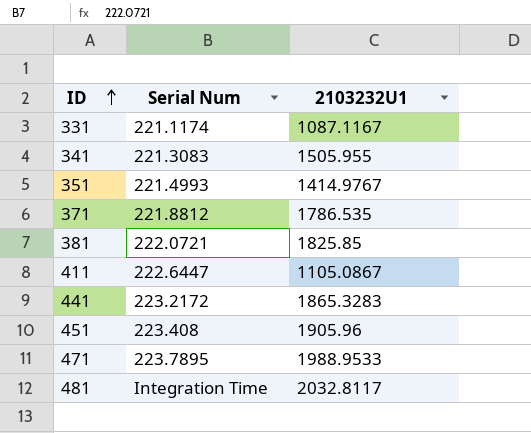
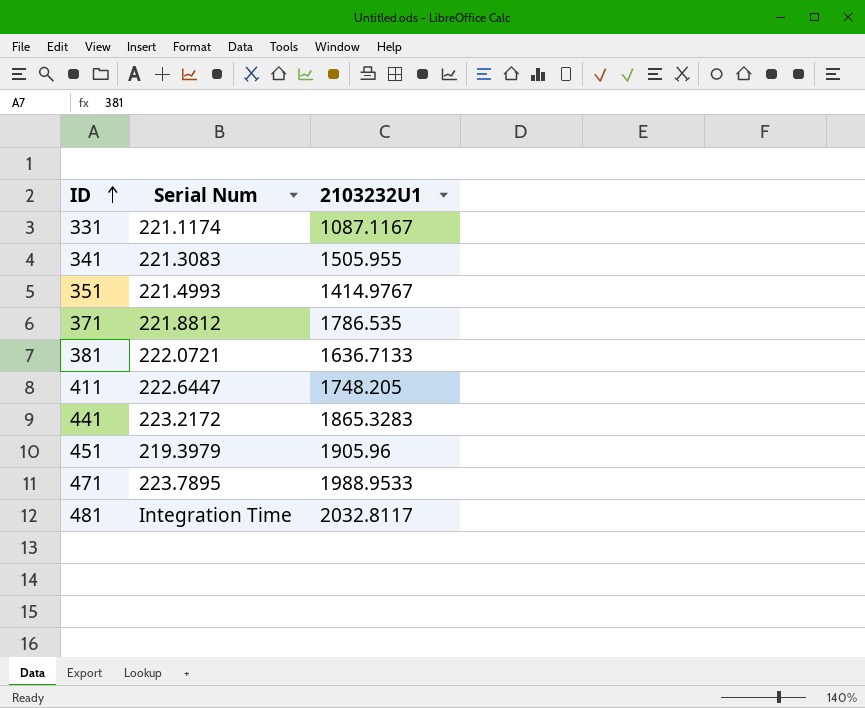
381 | 2103232U1: 1825.85 -> 1636.7133
411 | 2103232U1: 1105.0867 -> 1748.205
451 | Serial Num: 223.408 -> 219.3979

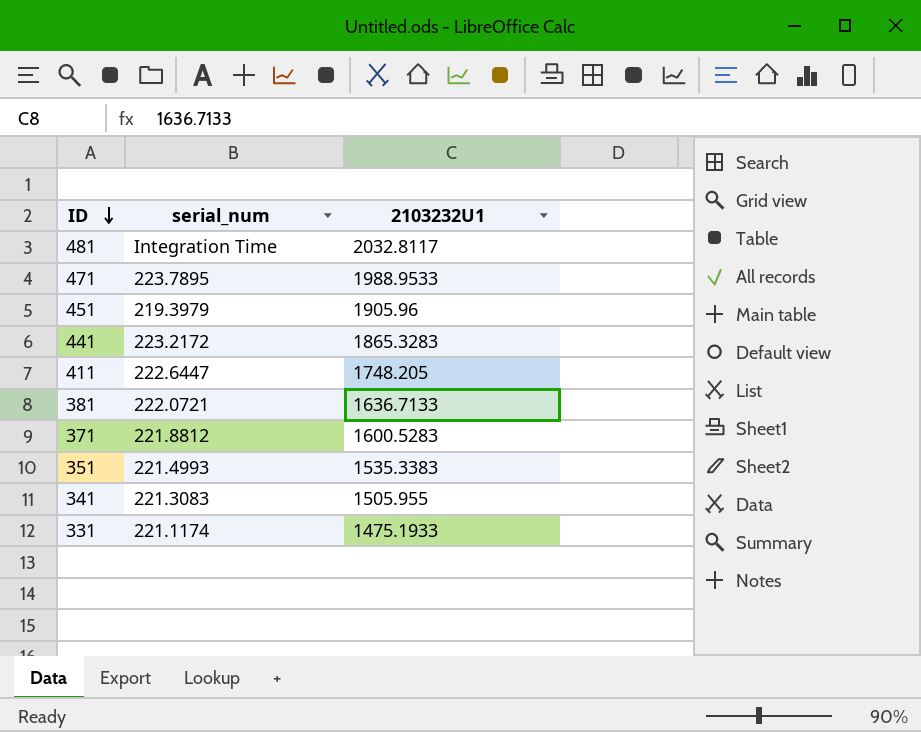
row order: ID ascending -> ID descending
column name: Serial Num -> serial_num
371 | 2103232U1: 1786.535 -> 1600.5283
351 | 2103232U1: 1414.9767 -> 1535.3383
331 | 2103232U1: 1087.1167 -> 1475.1933

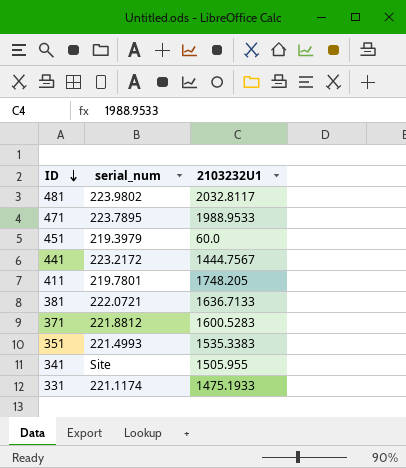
481 | serial_num: Integration Time -> 223.9802
451 | 2103232U1: 1905.96 -> 60.0
441 | 2103232U1: 1865.3283 -> 1444.7567
411 | serial_num: 222.6447 -> 219.7801
341 | serial_num: 221.3083 -> Site

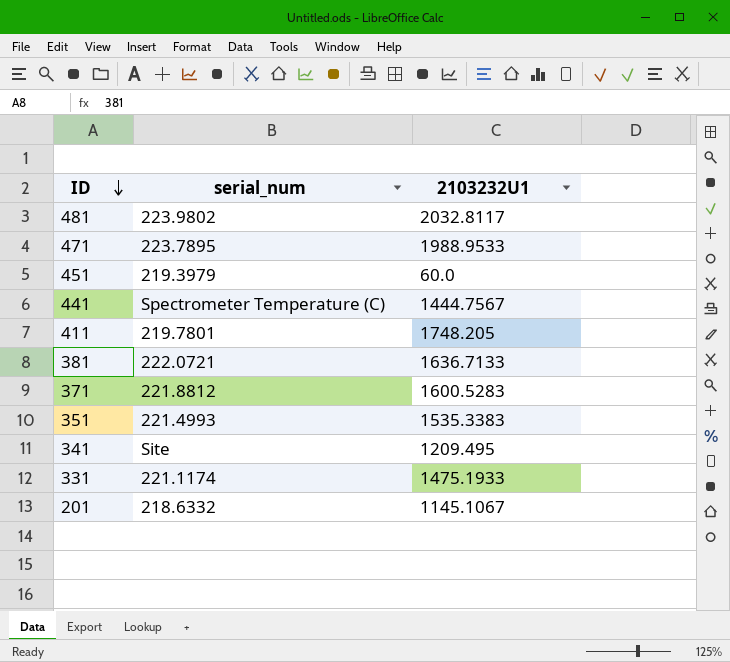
441 | serial_num: 223.2172 -> Spectrometer Temperature (C)
341 | 2103232U1: 1505.955 -> 1209.495
row 201: none -> 218.6332 | 1145.1067

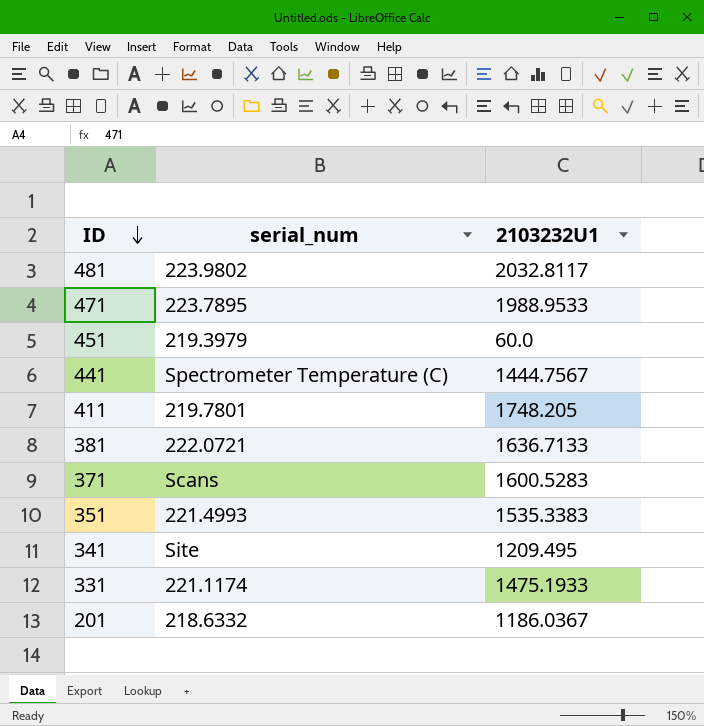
371 | serial_num: 221.8812 -> Scans
201 | 2103232U1: 1145.1067 -> 1186.0367

